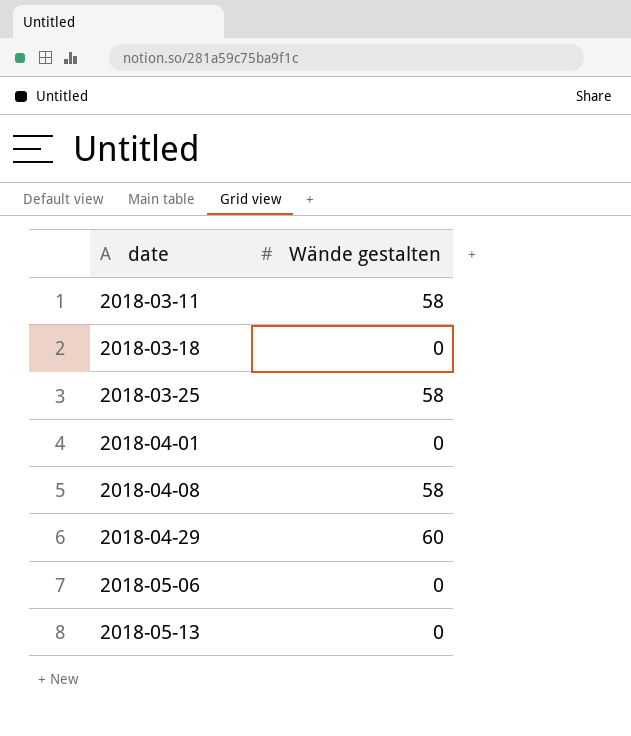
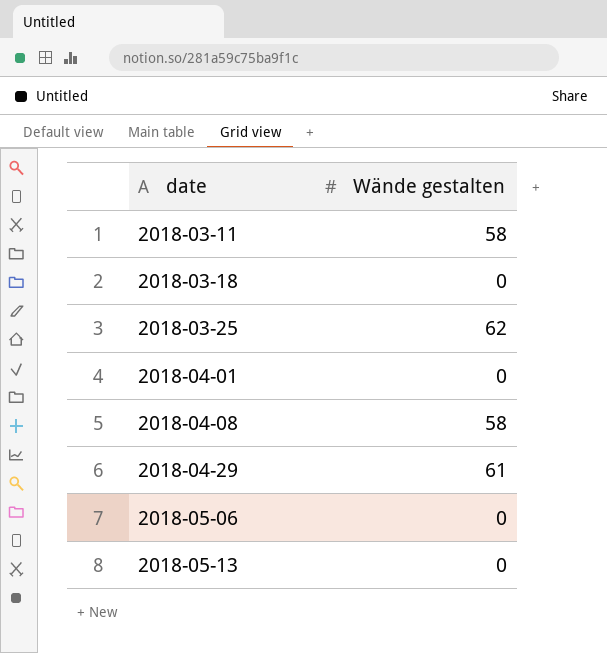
2018-03-25 | Wände gestalten: 58 -> 62
2018-04-29 | Wände gestalten: 60 -> 61

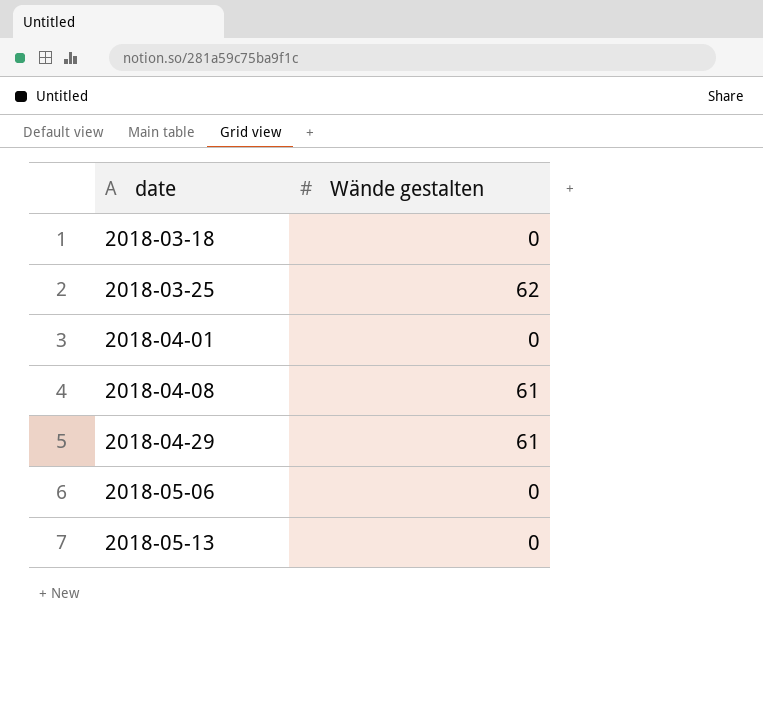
row 2018-03-11: 58 -> none
2018-04-08 | Wände gestalten: 58 -> 61

